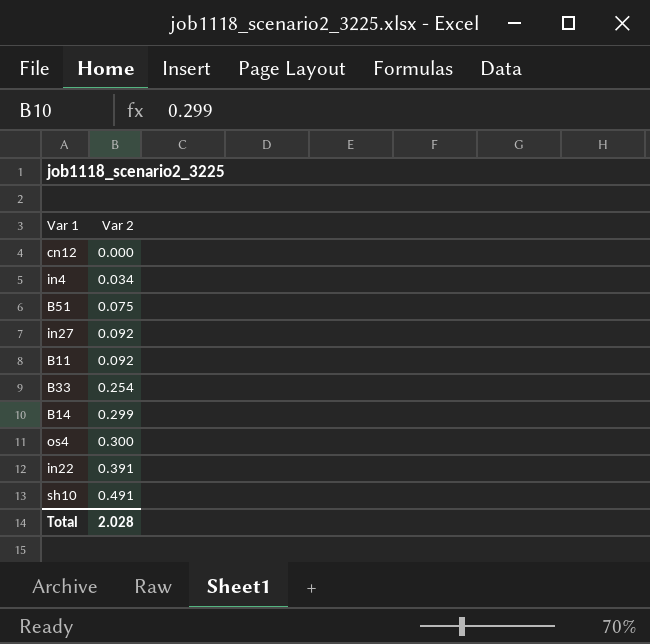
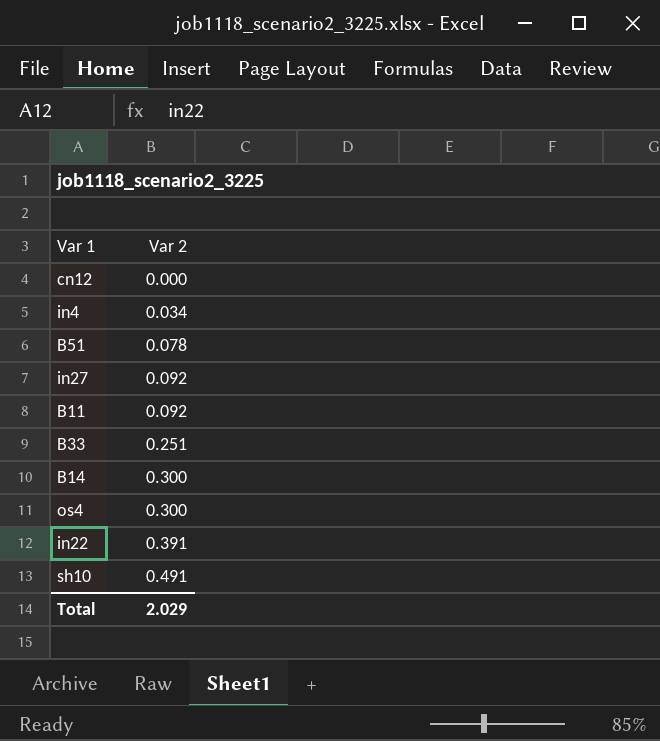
B51 | Var 2: 0.075 -> 0.078
B33 | Var 2: 0.254 -> 0.251
B14 | Var 2: 0.299 -> 0.300
Total | Var 2: 2.028 -> 2.029

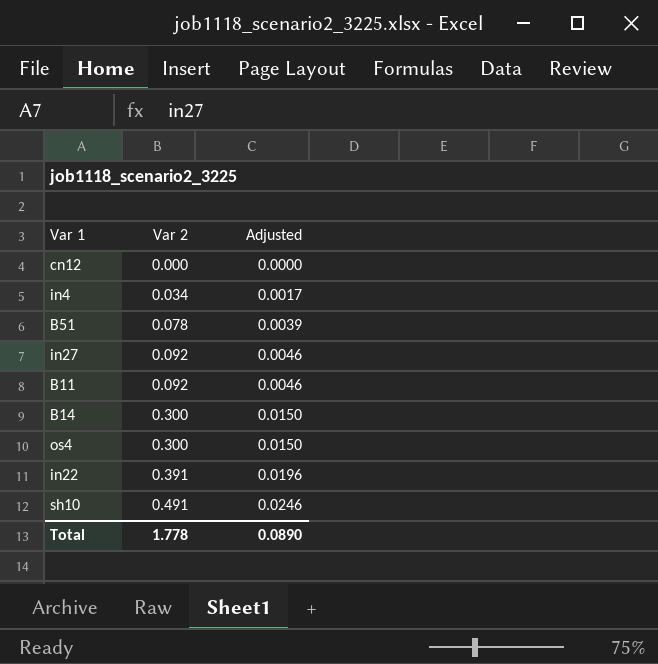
column Adjusted | formula: none -> [Var 2] * 0.05
row B33: 0.251 -> none
Total | Var 2: 2.029 -> 1.778

